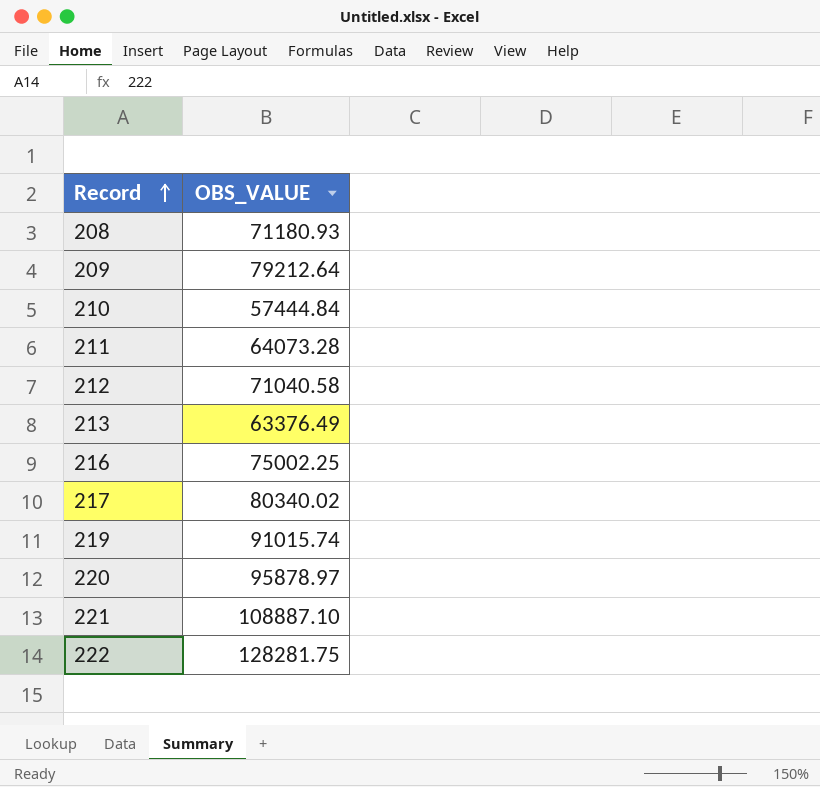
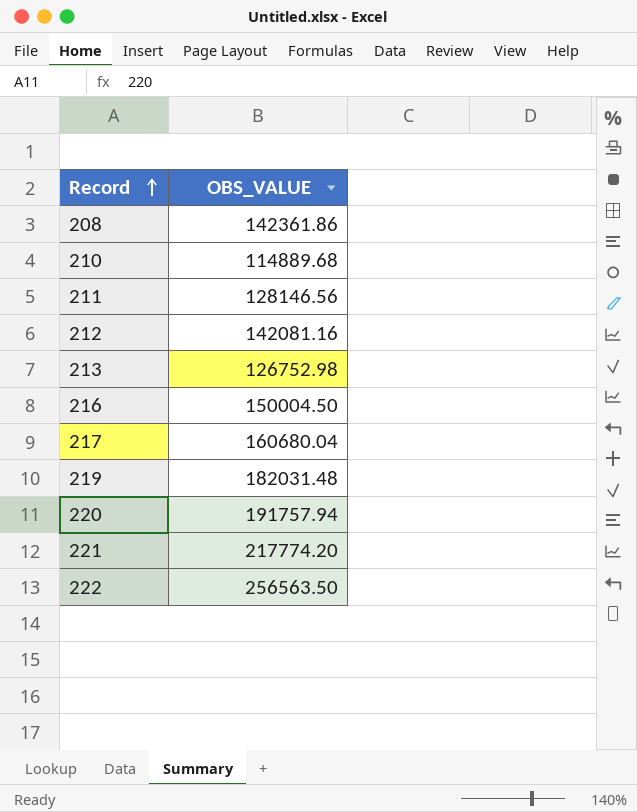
row 209: 79212.64 -> none
208 | OBS_VALUE: 71180.93 -> 142361.86
210 | OBS_VALUE: 57444.84 -> 114889.68
211 | OBS_VALUE: 64073.28 -> 128146.56
212 | OBS_VALUE: 71040.58 -> 142081.16
213 | OBS_VALUE: 63376.49 -> 126752.98
216 | OBS_VALUE: 75002.25 -> 150004.50
217 | OBS_VALUE: 80340.02 -> 160680.04
219 | OBS_VALUE: 91015.74 -> 182031.48
220 | OBS_VALUE: 95878.97 -> 191757.94
221 | OBS_VALUE: 108887.10 -> 217774.20
222 | OBS_VALUE: 128281.75 -> 256563.50

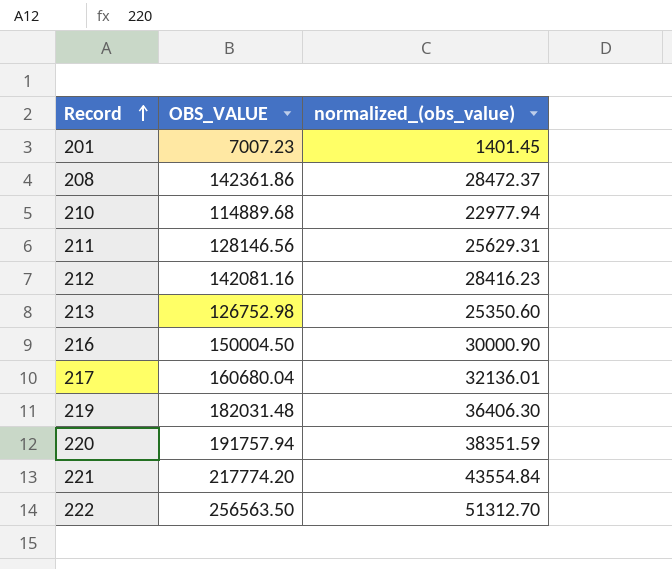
column normalized_(obs_value) | formula: none -> [OBS_VALUE] * 0.2
row 201: none -> 7007.23 | 1401.45

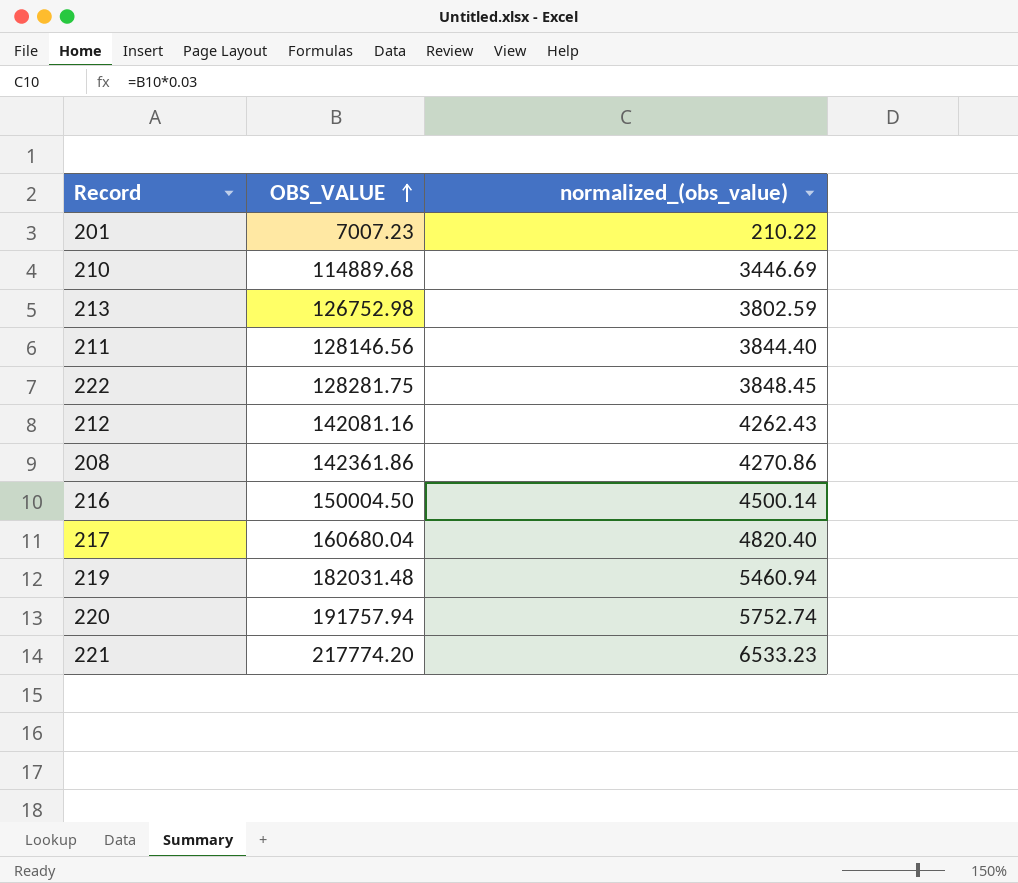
row order: Record ascending -> OBS_VALUE ascending
column normalized_(obs_value) | formula: [OBS_VALUE] * 0.2 -> [OBS_VALUE] * 0.03
222 | OBS_VALUE: 256563.50 -> 128281.75

